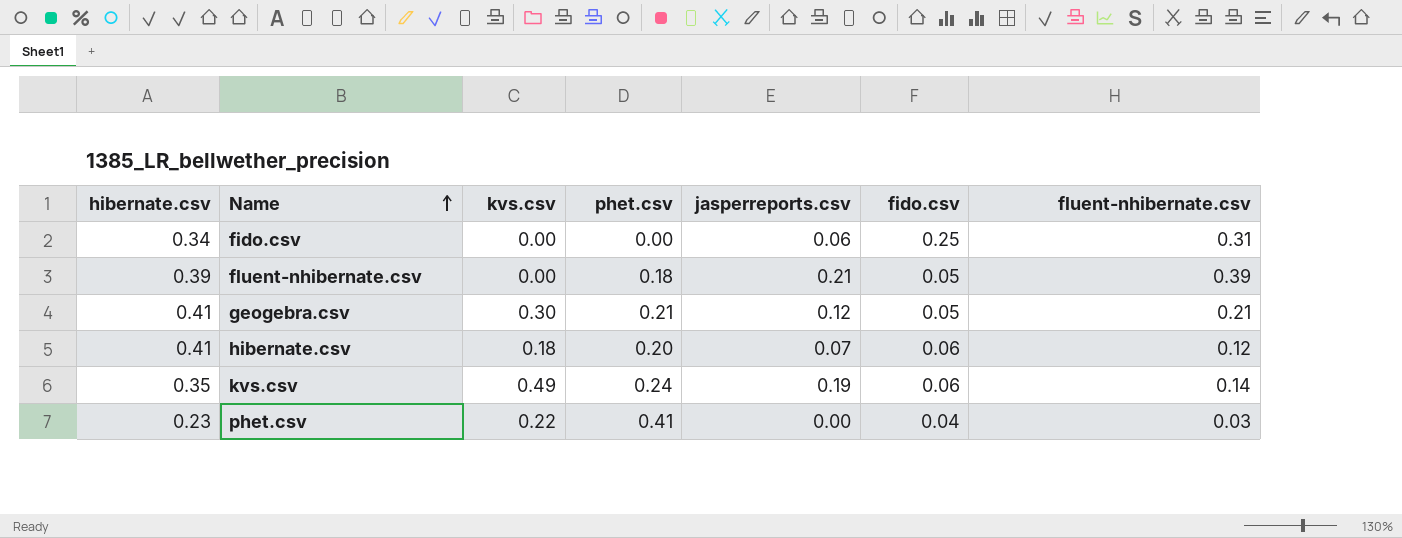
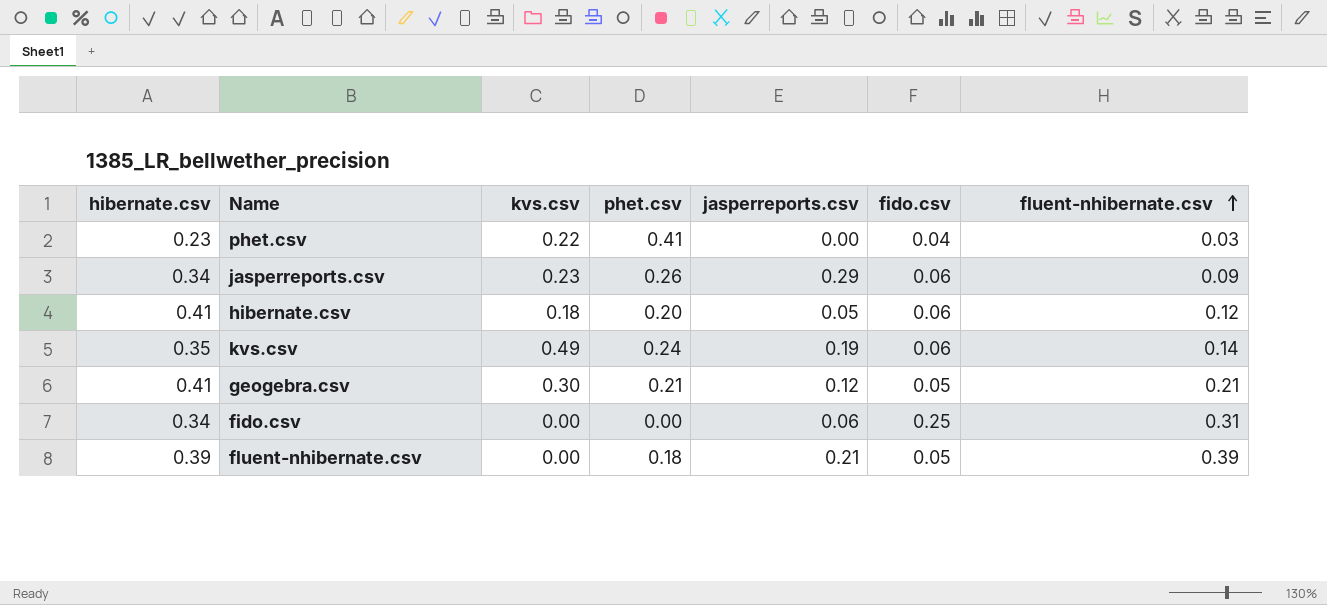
row order: Name ascending -> fluent-nhibernate.csv ascending
row jasperreports.csv: none -> 0.34 | 0.23 | 0.26 | 0.29 | 0.06 | 0.09
hibernate.csv | jasperreports.csv: 0.07 -> 0.05

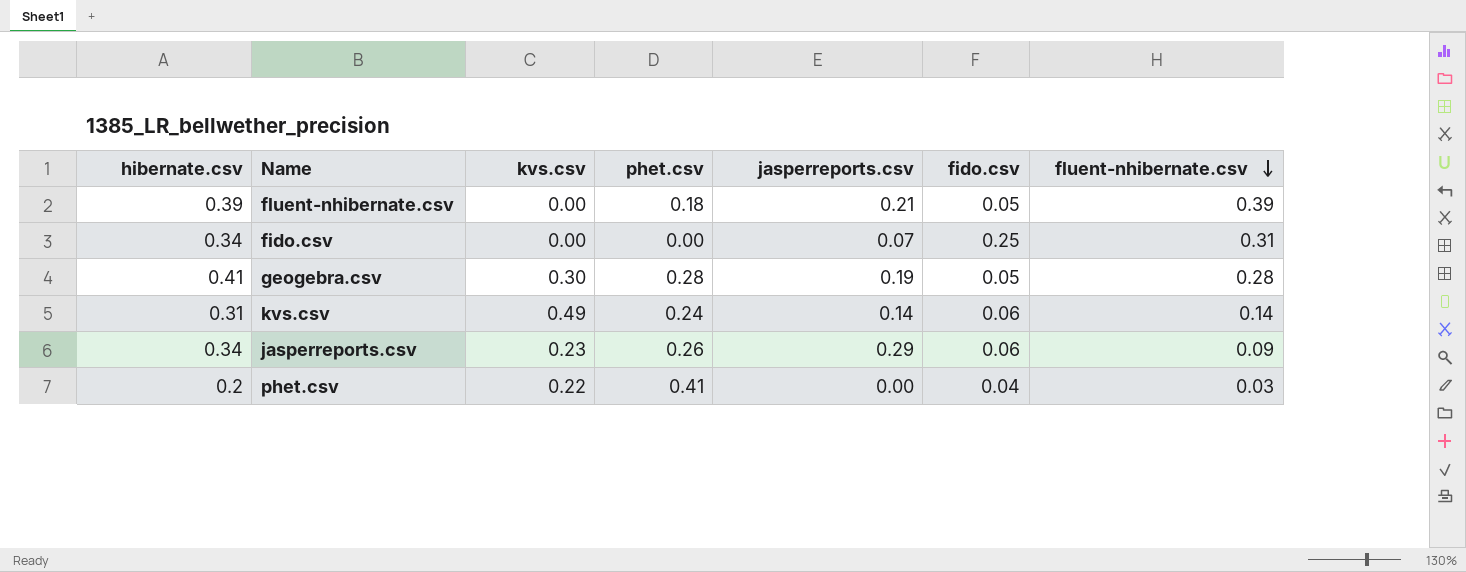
row order: fluent-nhibernate.csv ascending -> fluent-nhibernate.csv descending
row hibernate.csv: 0.41 | 0.18 | 0.20 | 0.05 | 0.06 | 0.12 -> none
fido.csv | jasperreports.csv: 0.06 -> 0.07
geogebra.csv | phet.csv: 0.21 -> 0.28
geogebra.csv | jasperreports.csv: 0.12 -> 0.19
geogebra.csv | fluent-nhibernate.csv: 0.21 -> 0.28
kvs.csv | hibernate.csv: 0.35 -> 0.31
kvs.csv | jasperreports.csv: 0.19 -> 0.14
phet.csv | hibernate.csv: 0.23 -> 0.2

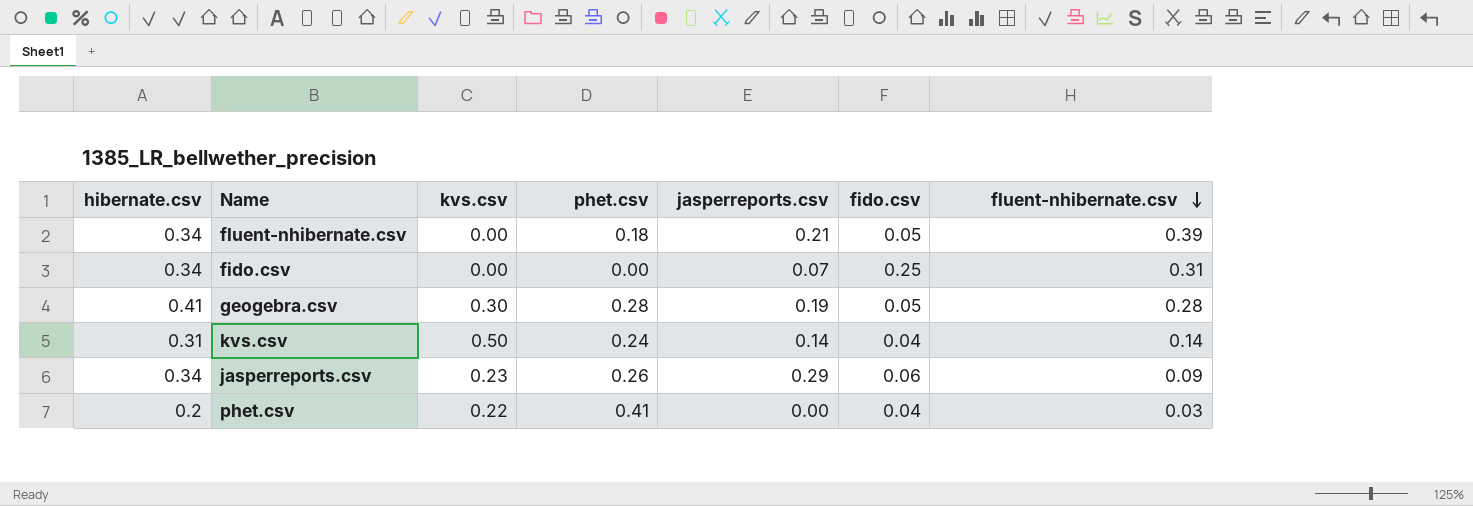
fluent-nhibernate.csv | hibernate.csv: 0.39 -> 0.34
kvs.csv | kvs.csv: 0.49 -> 0.50
kvs.csv | fido.csv: 0.06 -> 0.04

